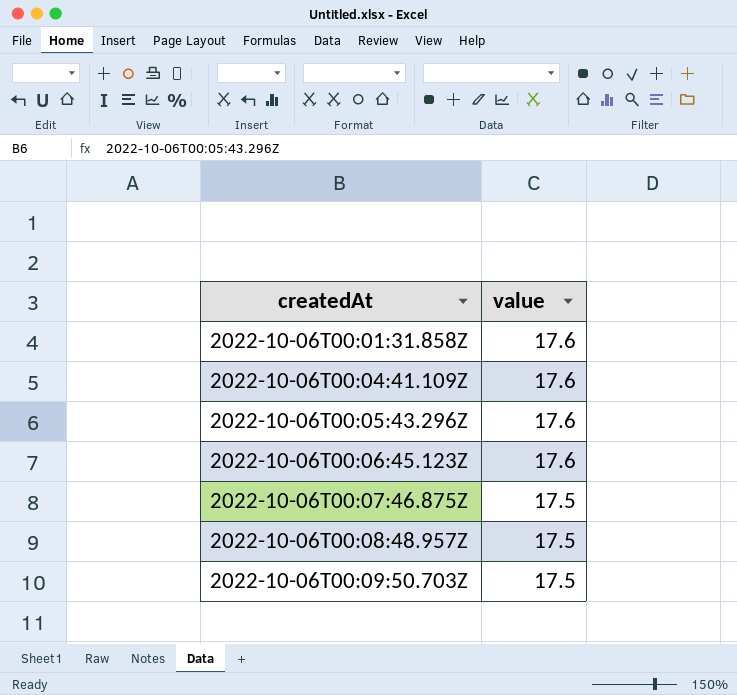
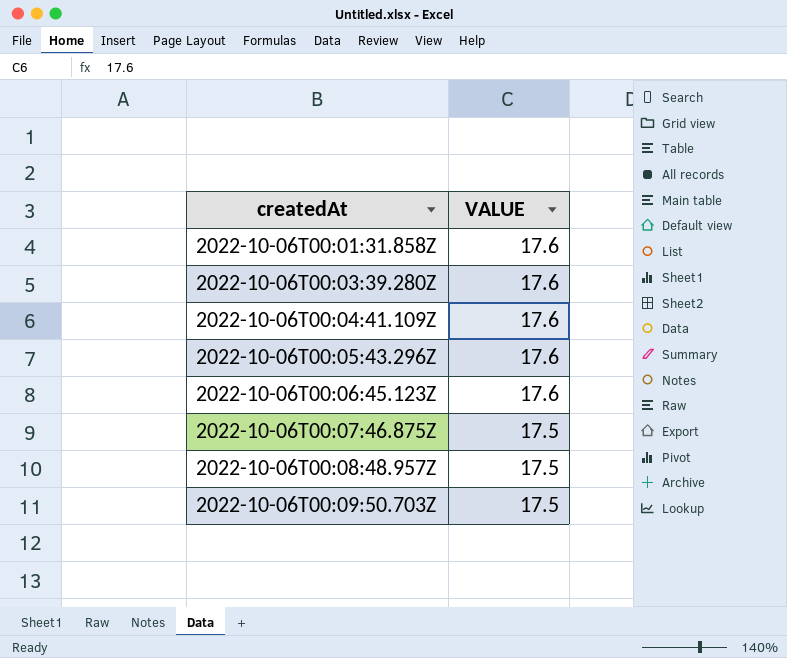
column name: value -> VALUE
row 2022-10-06T00:03:39.280Z: none -> 17.6

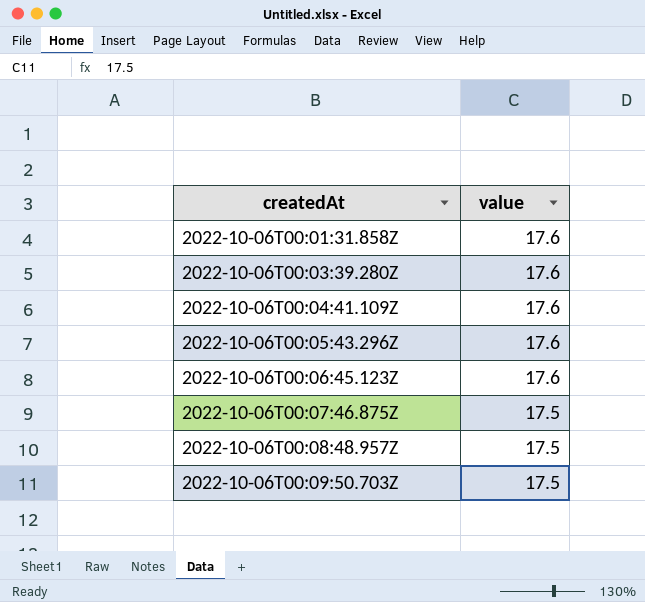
column name: VALUE -> value

